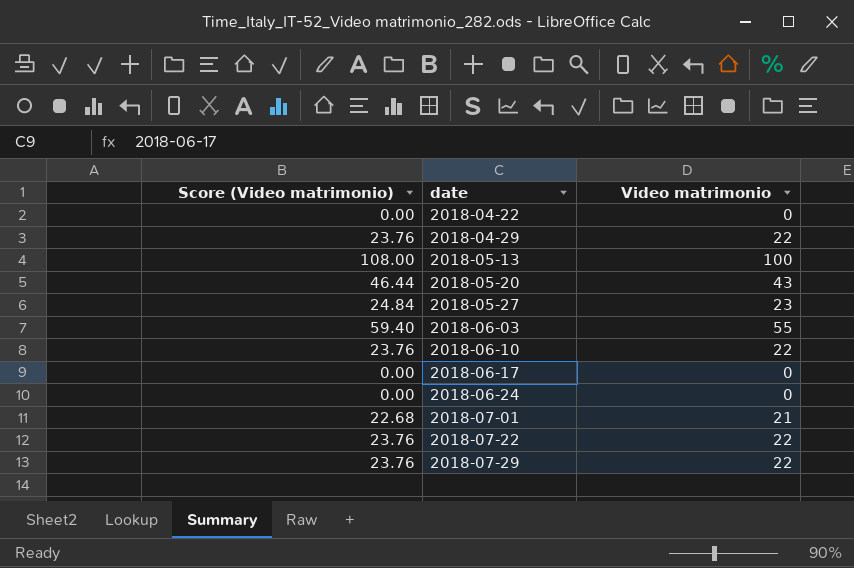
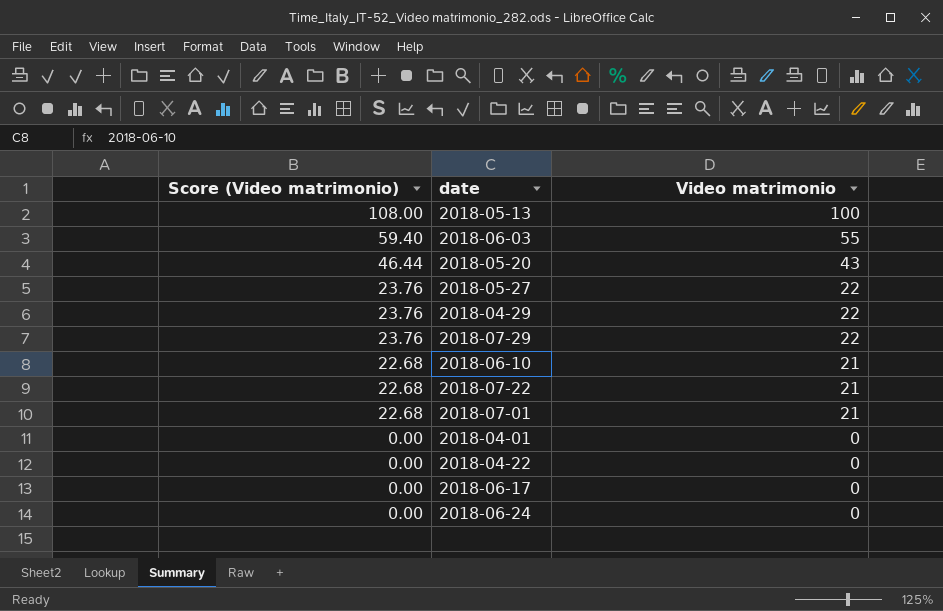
row order: date ascending -> Score (Video matrimonio) descending
2018-05-27 | Score (Video matrimonio): 24.84 -> 23.76
2018-05-27 | Video matrimonio: 23 -> 22
2018-06-10 | Score (Video matrimonio): 23.76 -> 22.68
2018-06-10 | Video matrimonio: 22 -> 21
2018-07-22 | Score (Video matrimonio): 23.76 -> 22.68
2018-07-22 | Video matrimonio: 22 -> 21
row 2018-04-01: none -> 0.00 | 0

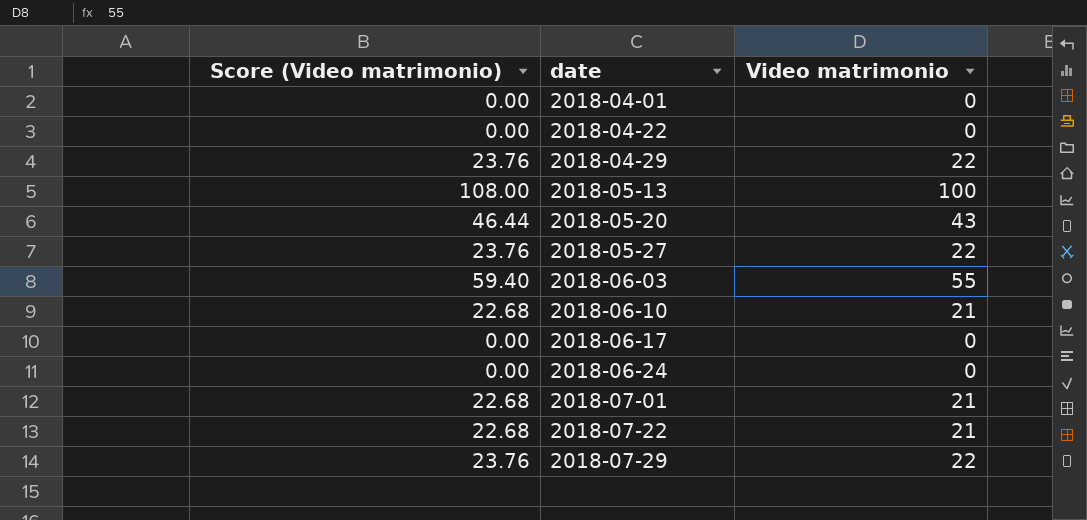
row order: Score (Video matrimonio) descending -> date ascending

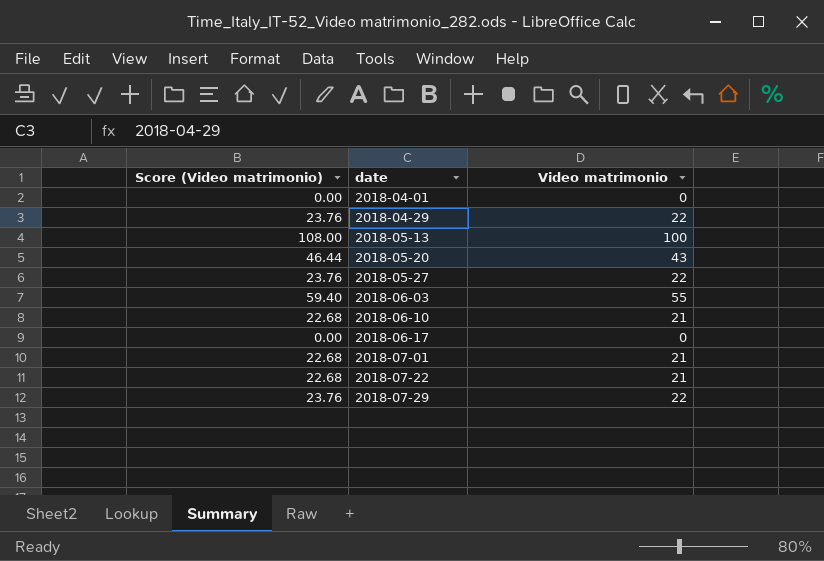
row 2018-04-22: 0.00 | 0 -> none
row 2018-06-24: 0.00 | 0 -> none

